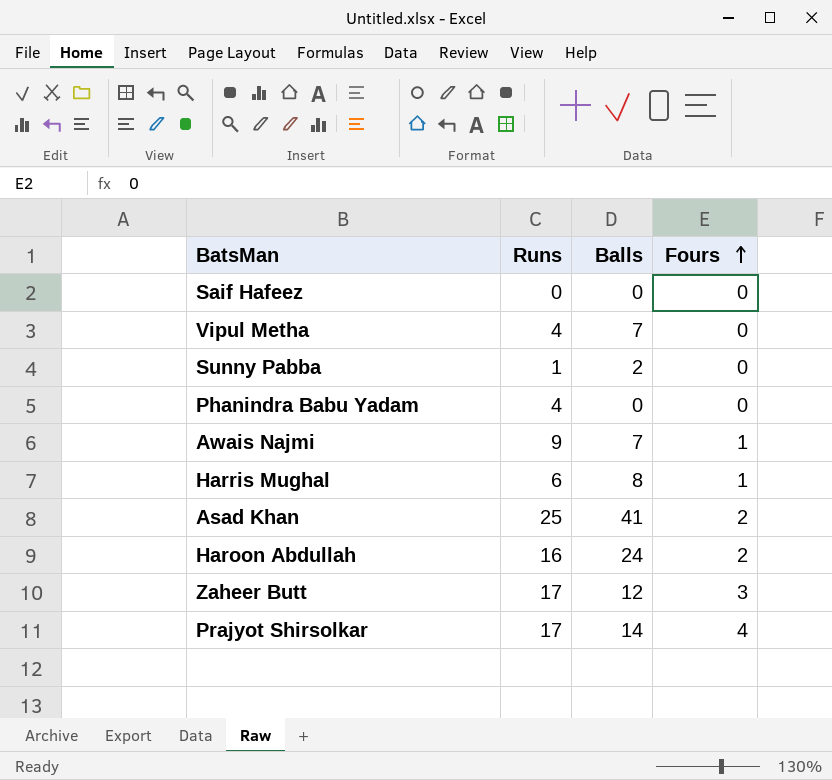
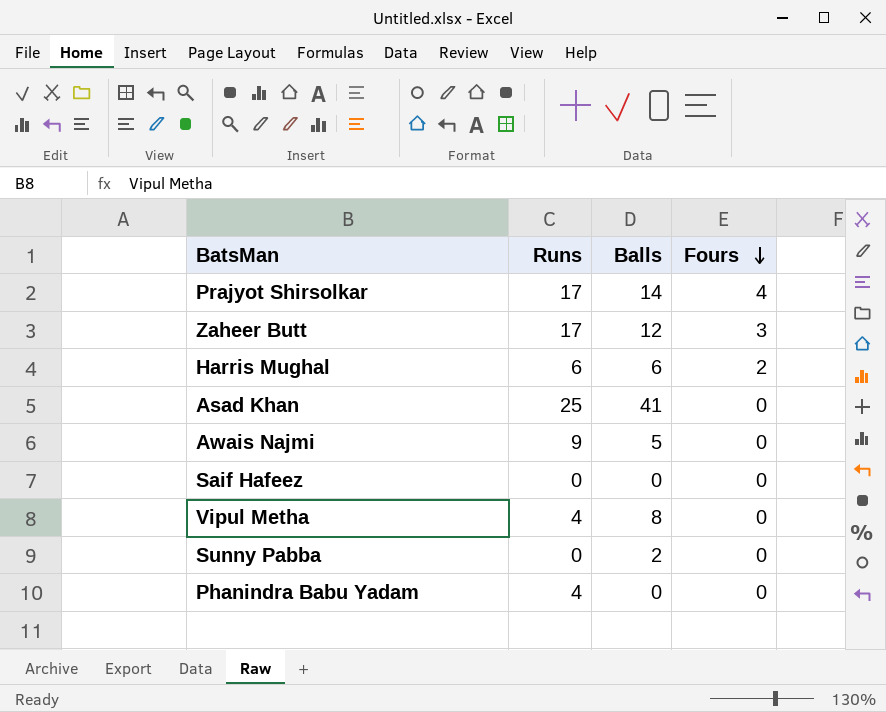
row order: Fours ascending -> Fours descending
row Haroon Abdullah: 16 | 24 | 2 -> none
Harris Mughal | Balls: 8 -> 6
Harris Mughal | Fours: 1 -> 2
Asad Khan | Fours: 2 -> 0
Awais Najmi | Balls: 7 -> 5
Awais Najmi | Fours: 1 -> 0
Vipul Metha | Balls: 7 -> 8
Sunny Pabba | Runs: 1 -> 0

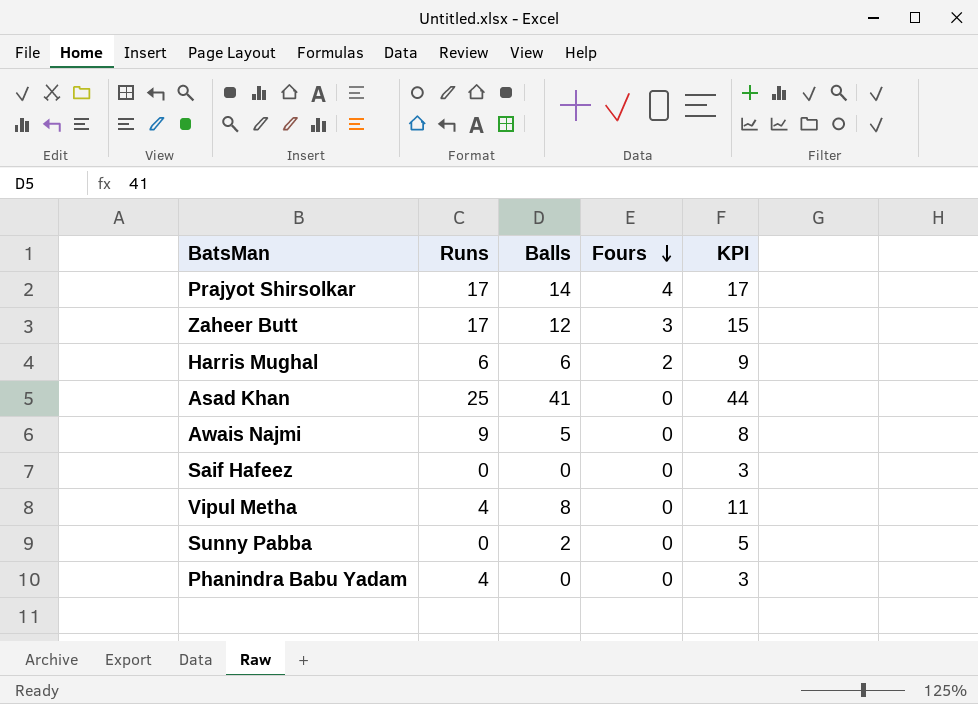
column KPI | formula: none -> [Balls] + 3

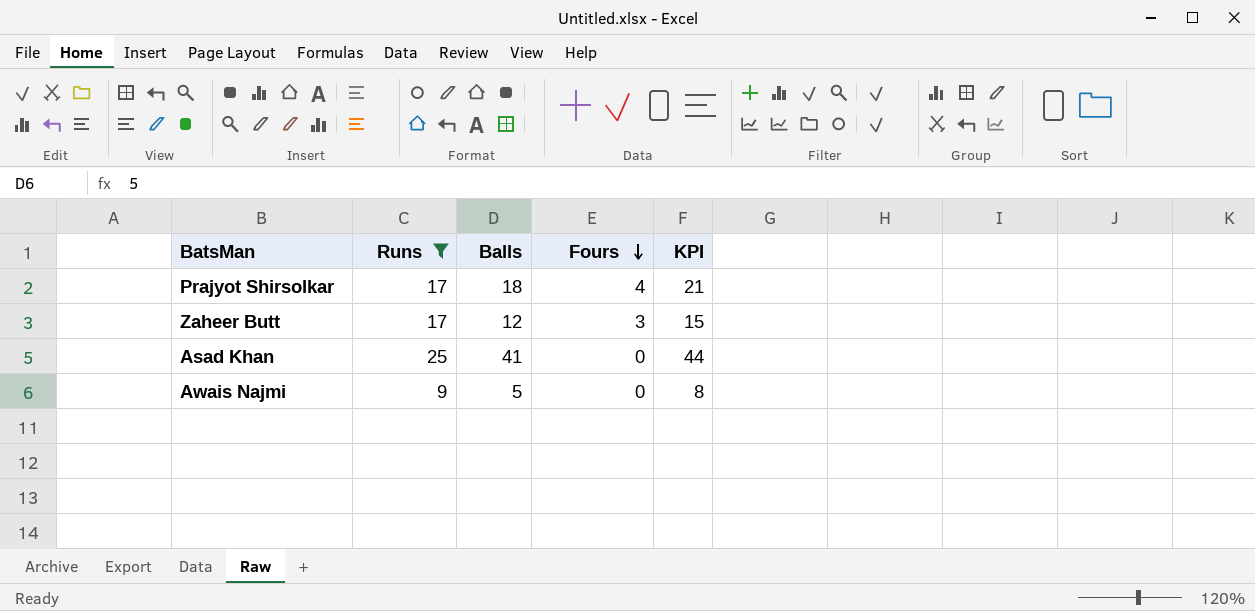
filter: none -> Runs >= 9
Prajyot Shirsolkar | Balls: 14 -> 18
Prajyot Shirsolkar | KPI: 17 -> 21

